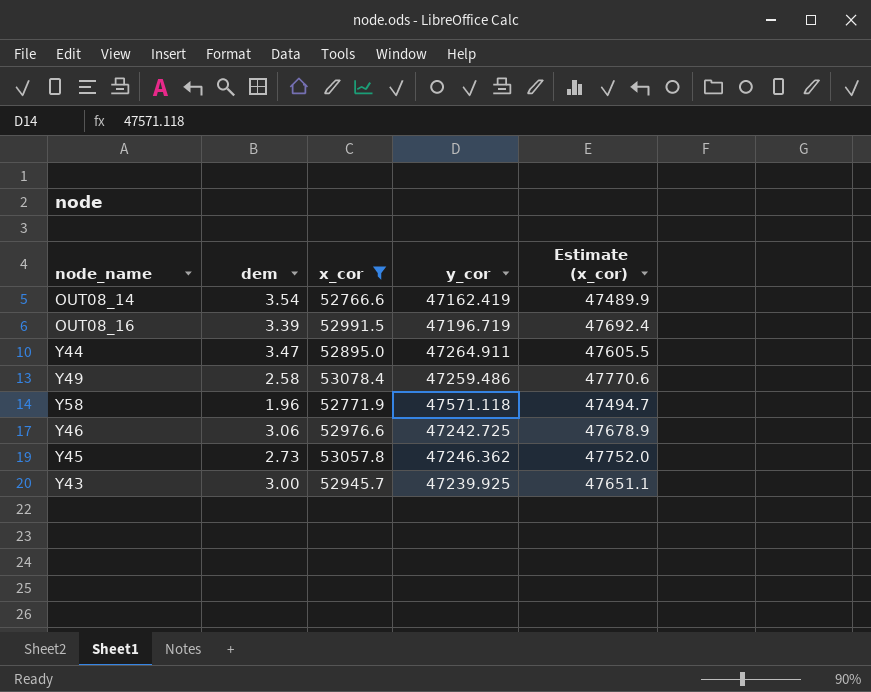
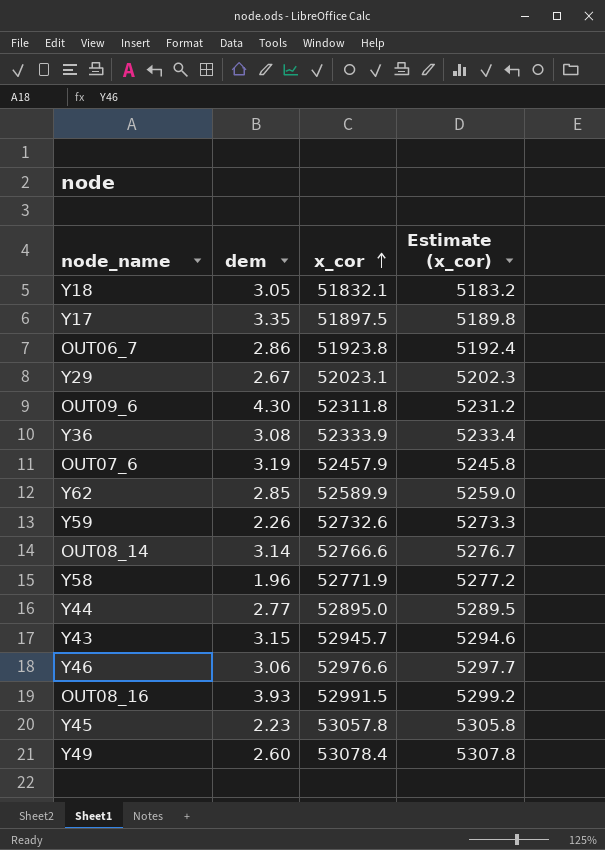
filter: x_cor >= 52766.6 -> none
row order: none -> x_cor ascending
column y_cor | position: 4 -> none
column Estimate (x_cor) | formula: [x_cor] * 0.9 -> [x_cor] * 0.1
OUT08_14 | dem: 3.54 -> 3.14
Y44 | dem: 3.47 -> 2.77
Y43 | dem: 3.00 -> 3.15
OUT08_16 | dem: 3.39 -> 3.93
Y45 | dem: 2.73 -> 2.23
Y49 | dem: 2.58 -> 2.60

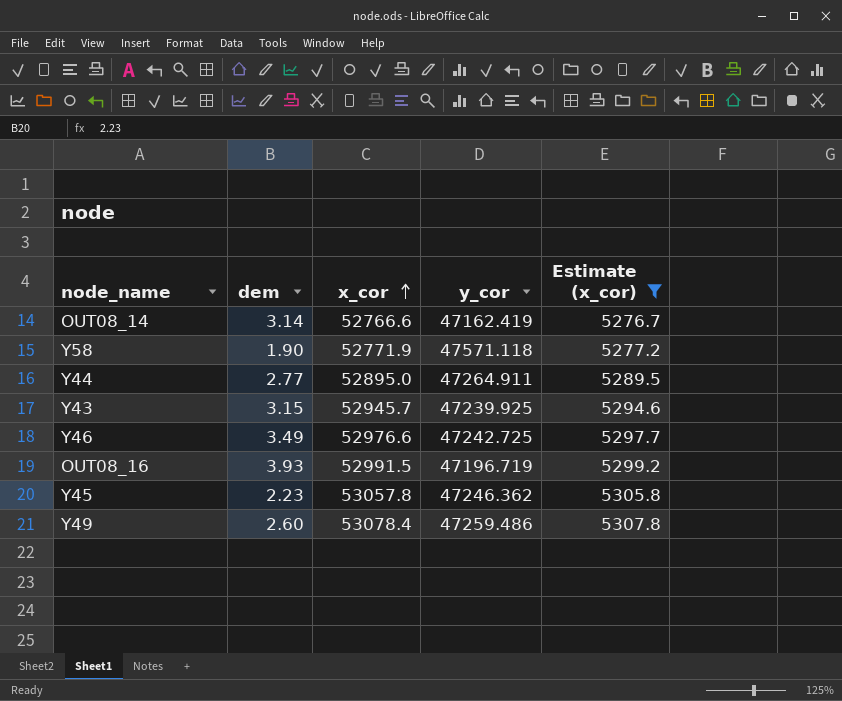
filter: none -> Estimate (x_cor) >= 5276.7
column y_cor | position: none -> 4
Y58 | dem: 1.96 -> 1.90
Y46 | dem: 3.06 -> 3.49

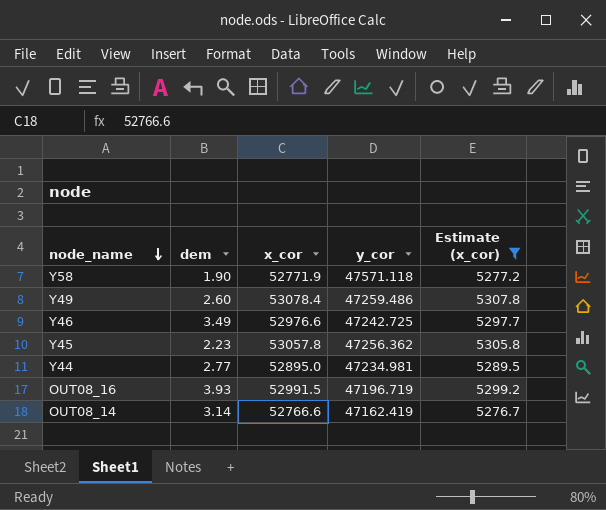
row order: x_cor ascending -> node_name descending
row Y43: 3.15 | 52945.7 | 47239.925 | 5294.6 -> none
Y45 | y_cor: 47246.362 -> 47256.362
Y44 | y_cor: 47264.911 -> 47234.981

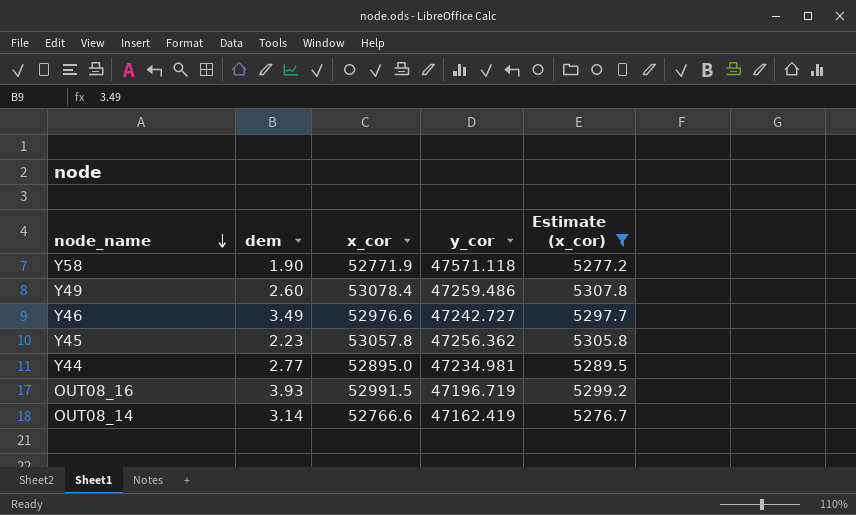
Y46 | y_cor: 47242.725 -> 47242.727

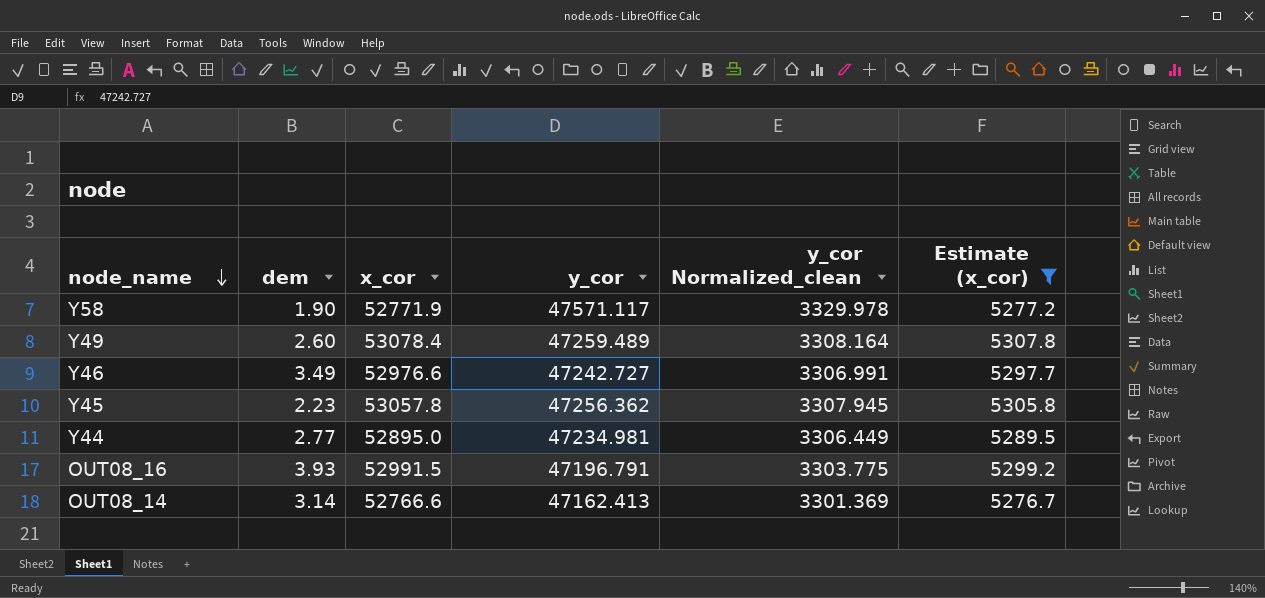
column y_cor Normalized_clean | formula: none -> [y_cor] * 0.07
Y58 | y_cor: 47571.118 -> 47571.117
Y49 | y_cor: 47259.486 -> 47259.489
OUT08_16 | y_cor: 47196.719 -> 47196.791
OUT08_14 | y_cor: 47162.419 -> 47162.413

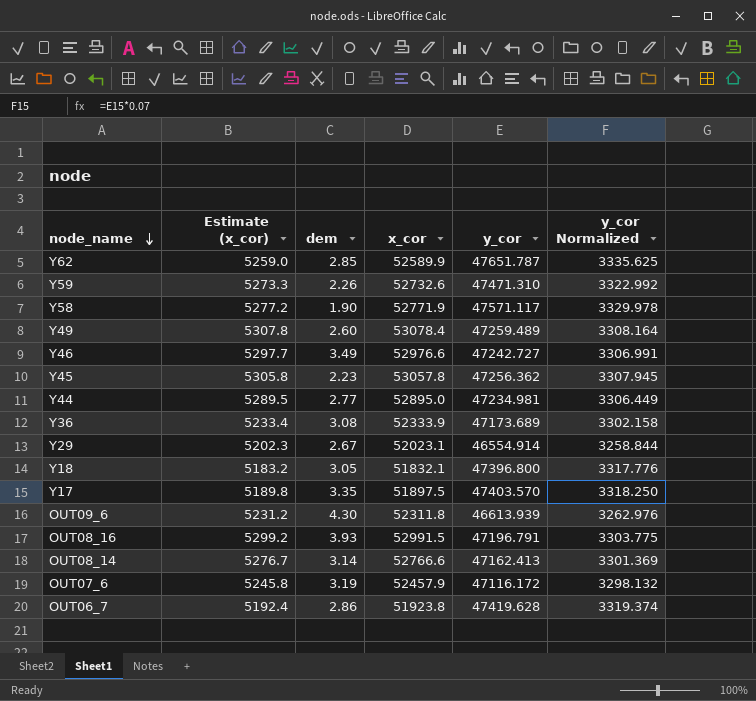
filter: Estimate (x_cor) >= 5276.7 -> none
column Estimate (x_cor) | position: 6 -> 2
column name: y_cor Normalized_clean -> y_cor Normalized

